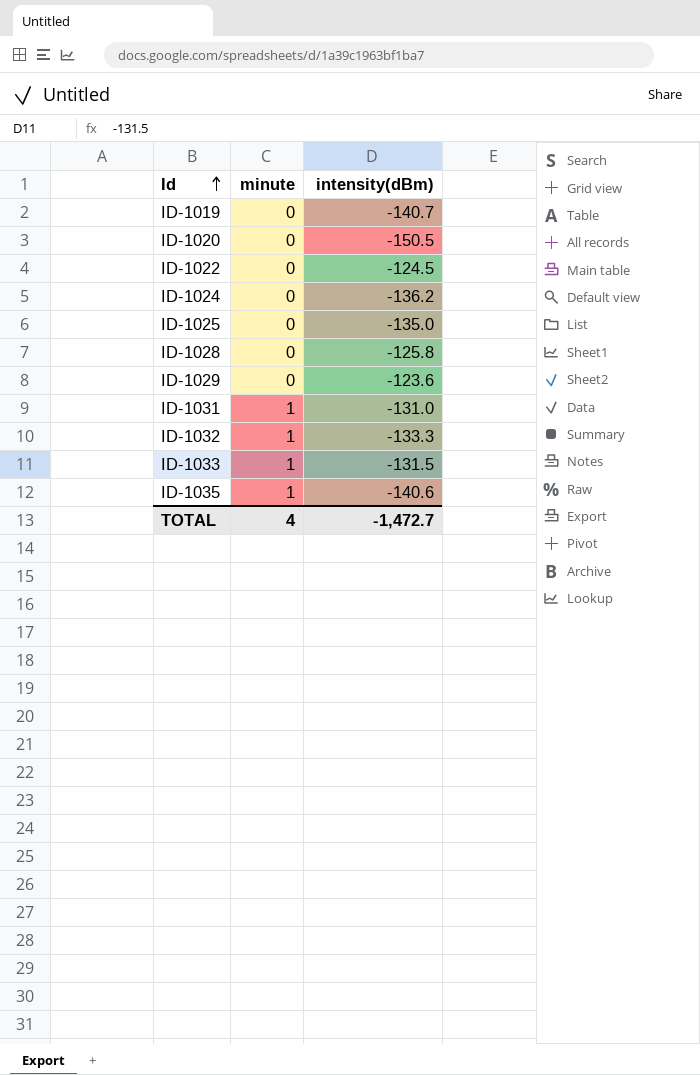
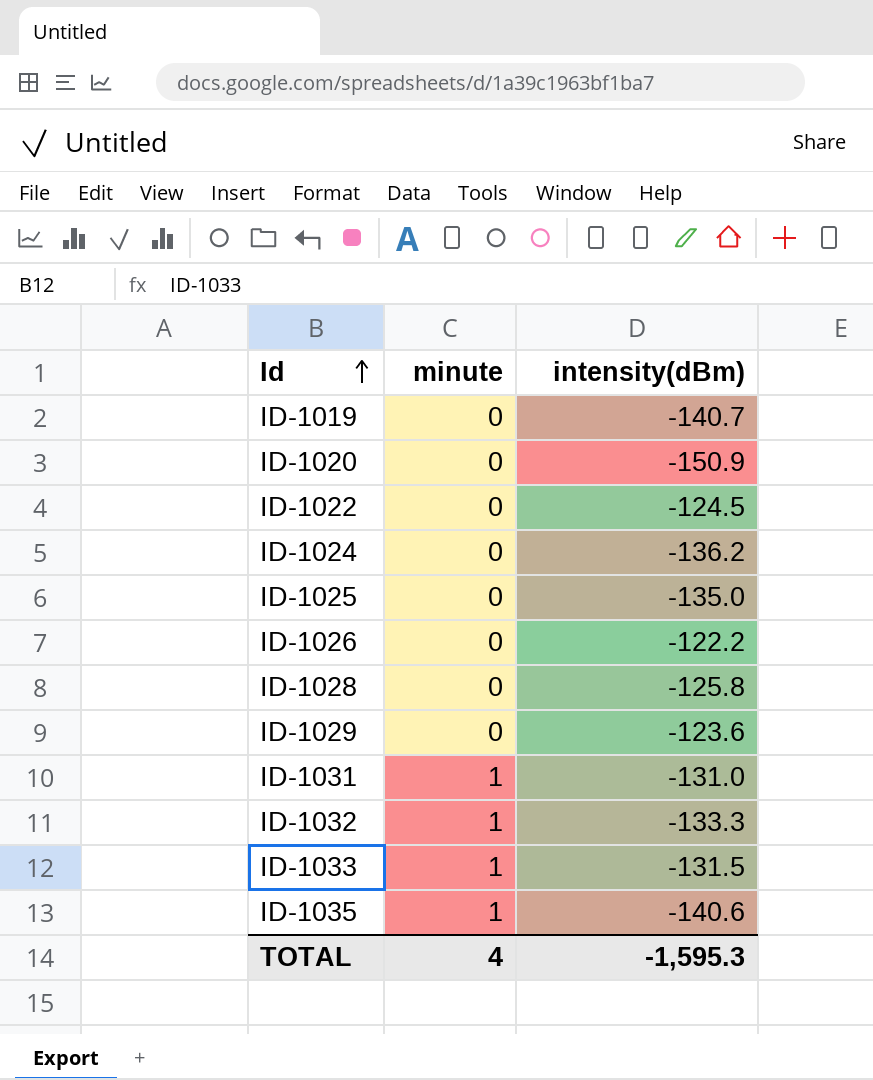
ID-1020 | intensity(dBm): -150.5 -> -150.9
row ID-1026: none -> 0 | -122.2
TOTAL | intensity(dBm): -1,472.7 -> -1,595.3

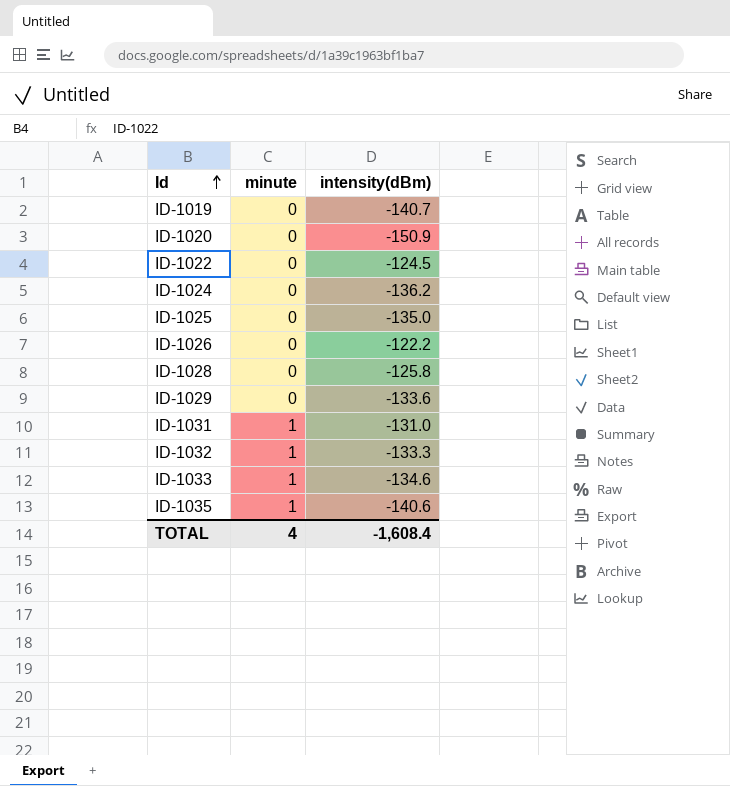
ID-1029 | intensity(dBm): -123.6 -> -133.6
ID-1033 | intensity(dBm): -131.5 -> -134.6
TOTAL | intensity(dBm): -1,595.3 -> -1,608.4

